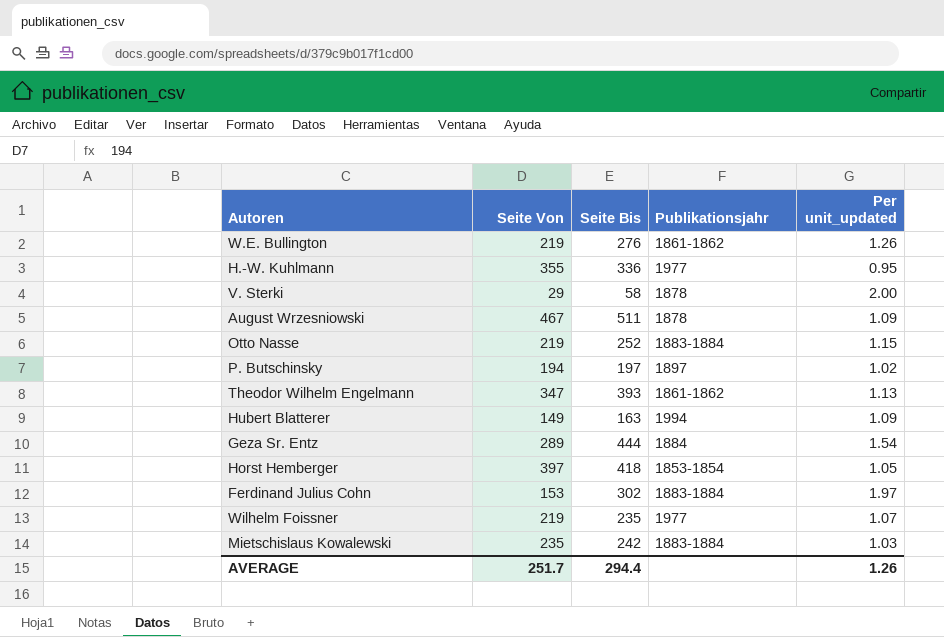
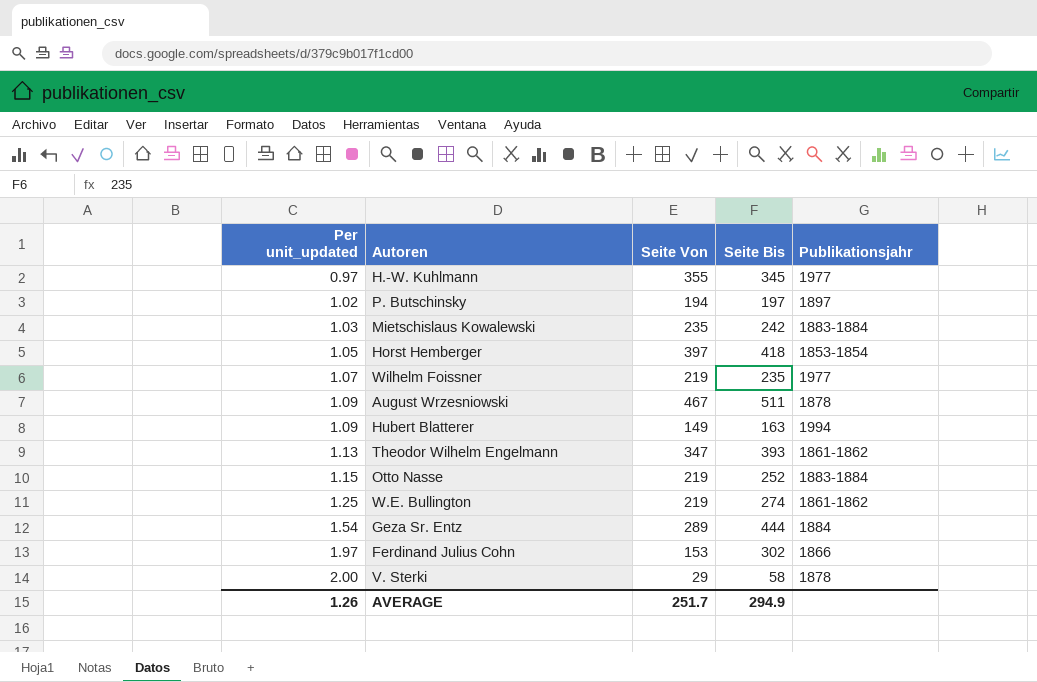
row order: none -> Per unit_updated ascending
column Per unit_updated | position: 5 -> 1
H.-W. Kuhlmann | Per unit_updated: 0.95 -> 0.97
H.-W. Kuhlmann | Seite Bis: 336 -> 345
W.E. Bullington | Per unit_updated: 1.26 -> 1.25
W.E. Bullington | Seite Bis: 276 -> 274
Ferdinand Julius Cohn | Publikationsjahr: 1883-1884 -> 1866
AVERAGE | Seite Bis: 294.4 -> 294.9

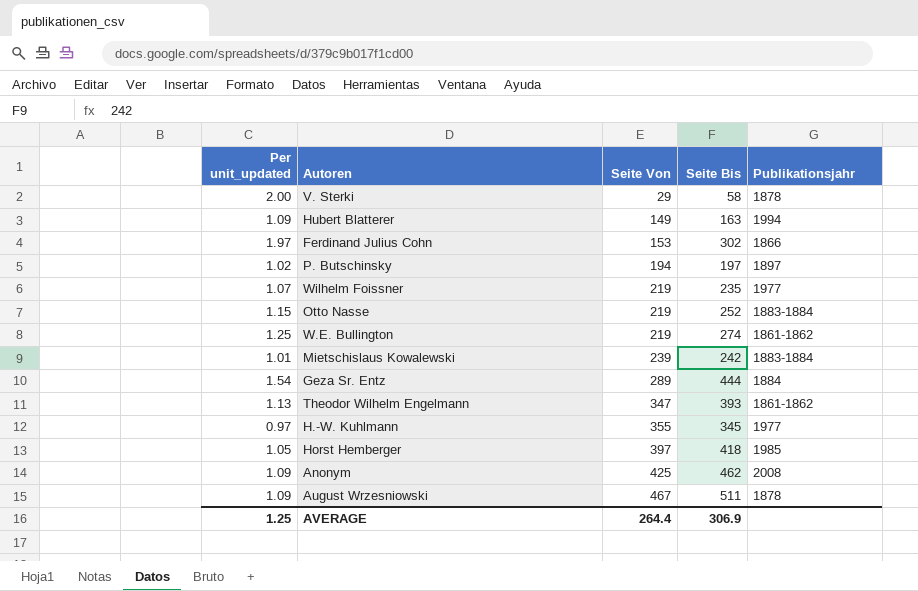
row order: Per unit_updated ascending -> Seite Von ascending
Mietschislaus Kowalewski | Per unit_updated: 1.03 -> 1.01
Mietschislaus Kowalewski | Seite Von: 235 -> 239
Horst Hemberger | Publikationsjahr: 1853-1854 -> 1985
row Anonym: none -> 1.09 | 425 | 462 | 2008
AVERAGE | Per unit_updated: 1.26 -> 1.25
AVERAGE | Seite Von: 251.7 -> 264.4
AVERAGE | Seite Bis: 294.9 -> 306.9

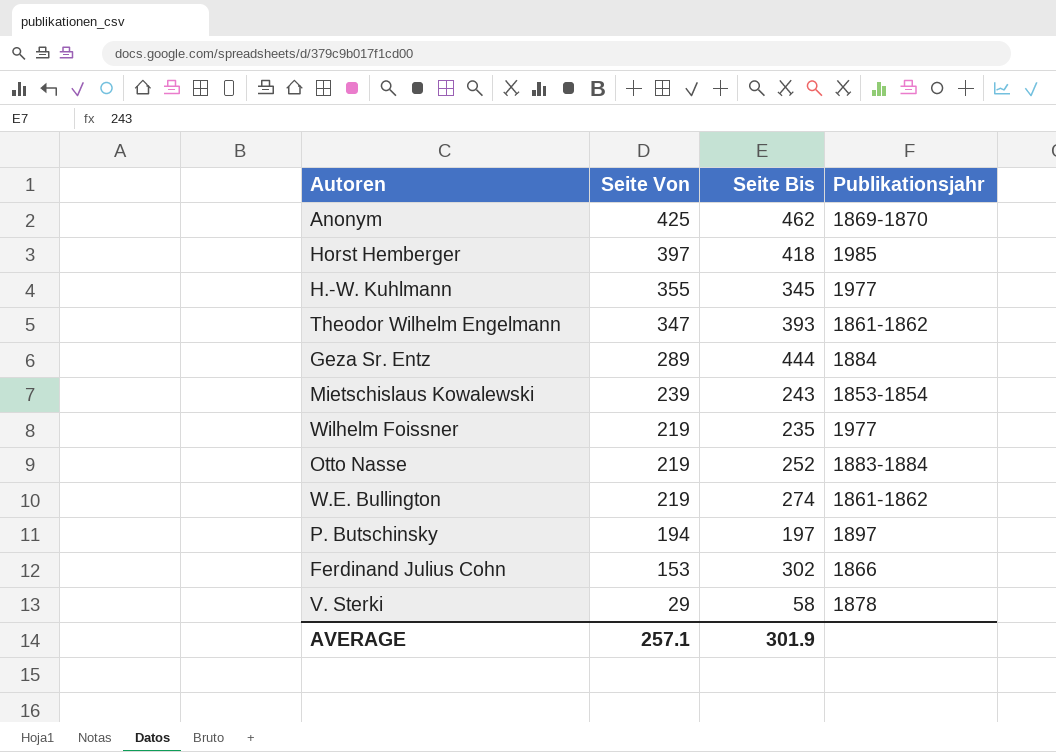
row order: Seite Von ascending -> Seite Von descending
column Per unit_updated | formula: [Seite Bis] / [Seite Von] -> none
row Hubert Blatterer: 1.09 | 149 | 163 | 1994 -> none
row August Wrzesniowski: 1.09 | 467 | 511 | 1878 -> none
Anonym | Publikationsjahr: 2008 -> 1869-1870
Mietschislaus Kowalewski | Seite Bis: 242 -> 243
Mietschislaus Kowalewski | Publikationsjahr: 1883-1884 -> 1853-1854
AVERAGE | Seite Von: 264.4 -> 257.1
AVERAGE | Seite Bis: 306.9 -> 301.9

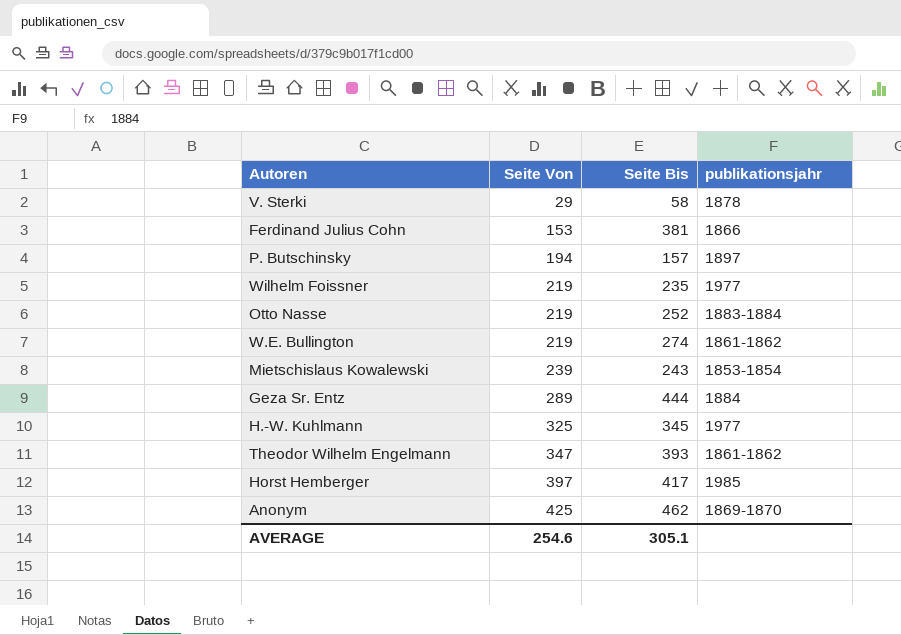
row order: Seite Von descending -> Seite Von ascending
column name: Publikationsjahr -> publikationsjahr
Ferdinand Julius Cohn | Seite Bis: 302 -> 381
P. Butschinsky | Seite Bis: 197 -> 157
H.-W. Kuhlmann | Seite Von: 355 -> 325
Horst Hemberger | Seite Bis: 418 -> 417
AVERAGE | Seite Von: 257.1 -> 254.6
AVERAGE | Seite Bis: 301.9 -> 305.1

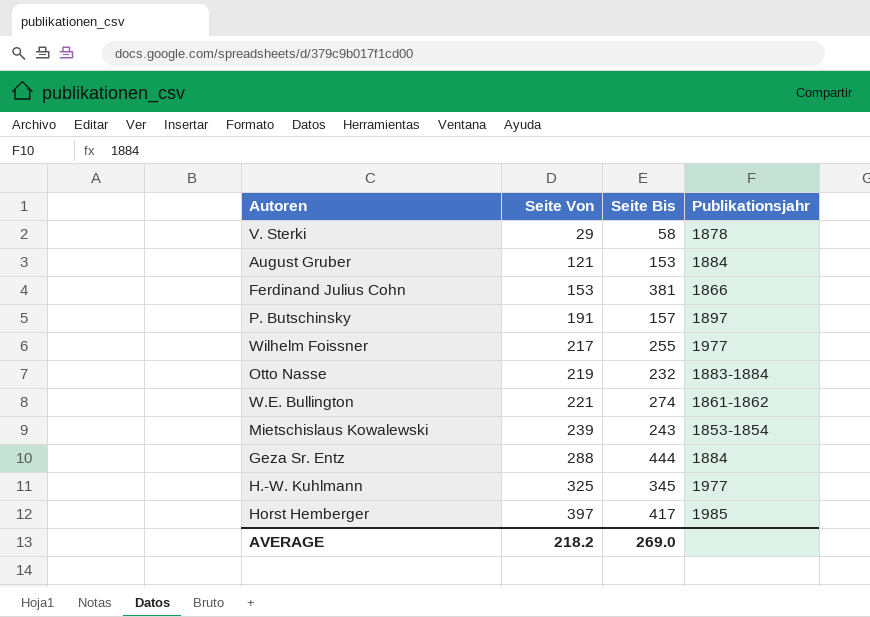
column name: publikationsjahr -> Publikationsjahr
row Theodor Wilhelm Engelmann: 347 | 393 | 1861-1862 -> none
row Anonym: 425 | 462 | 1869-1870 -> none
row August Gruber: none -> 121 | 153 | 1884
P. Butschinsky | Seite Von: 194 -> 191
Wilhelm Foissner | Seite Von: 219 -> 217
Wilhelm Foissner | Seite Bis: 235 -> 255
Otto Nasse | Seite Bis: 252 -> 232
W.E. Bullington | Seite Von: 219 -> 221
Geza Sr. Entz | Seite Von: 289 -> 288
AVERAGE | Seite Von: 254.6 -> 218.2
AVERAGE | Seite Bis: 305.1 -> 269.0

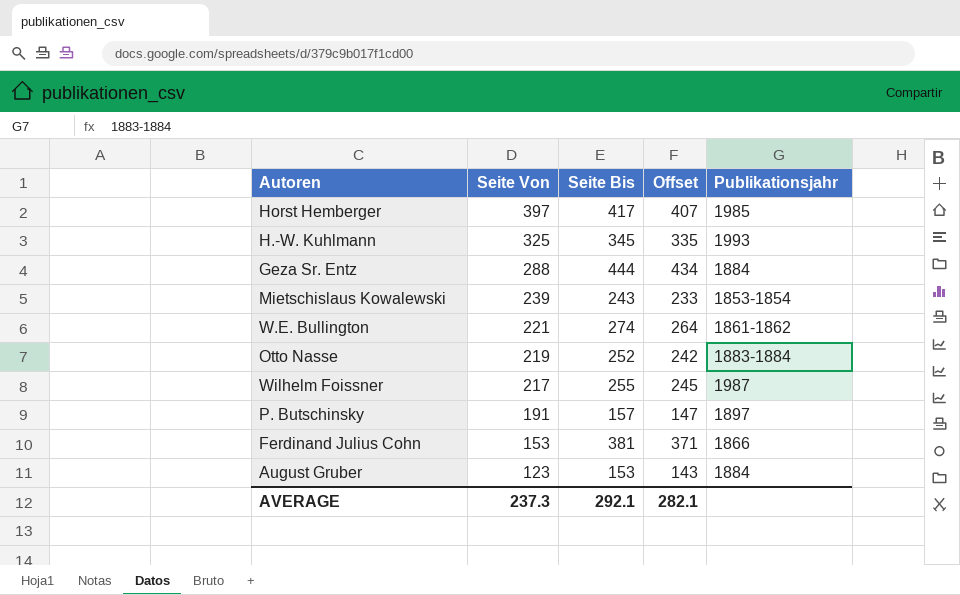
row order: Seite Von ascending -> Seite Von descending
column Offset | formula: none -> [Seite Bis] - 10
row V. Sterki: 29 | 58 | 1878 -> none
H.-W. Kuhlmann | Publikationsjahr: 1977 -> 1993
Otto Nasse | Seite Bis: 232 -> 252
Wilhelm Foissner | Publikationsjahr: 1977 -> 1987
August Gruber | Seite Von: 121 -> 123
AVERAGE | Seite Von: 218.2 -> 237.3
AVERAGE | Seite Bis: 269.0 -> 292.1

